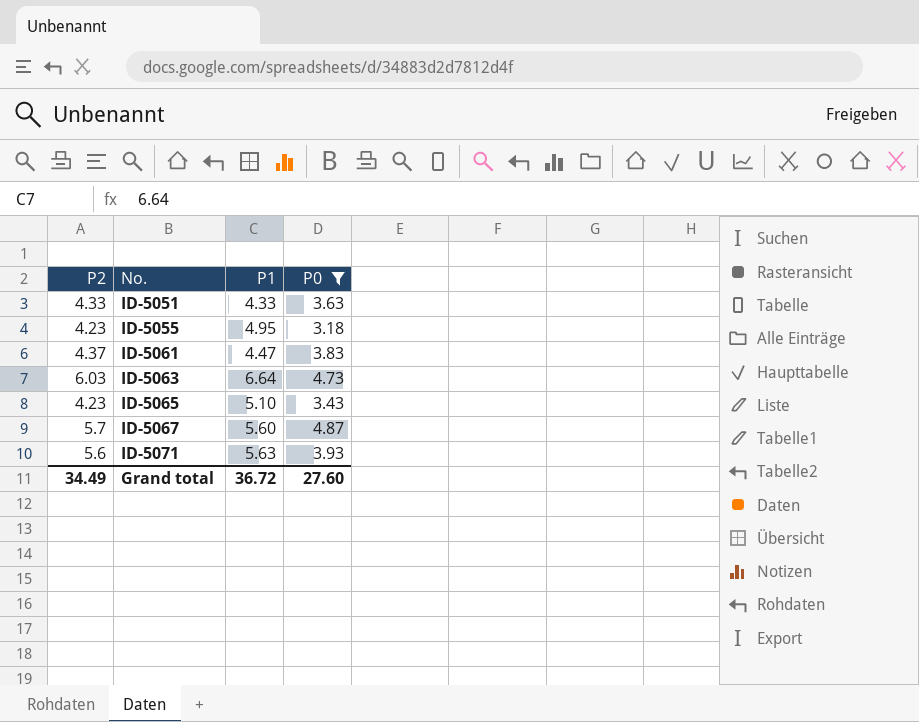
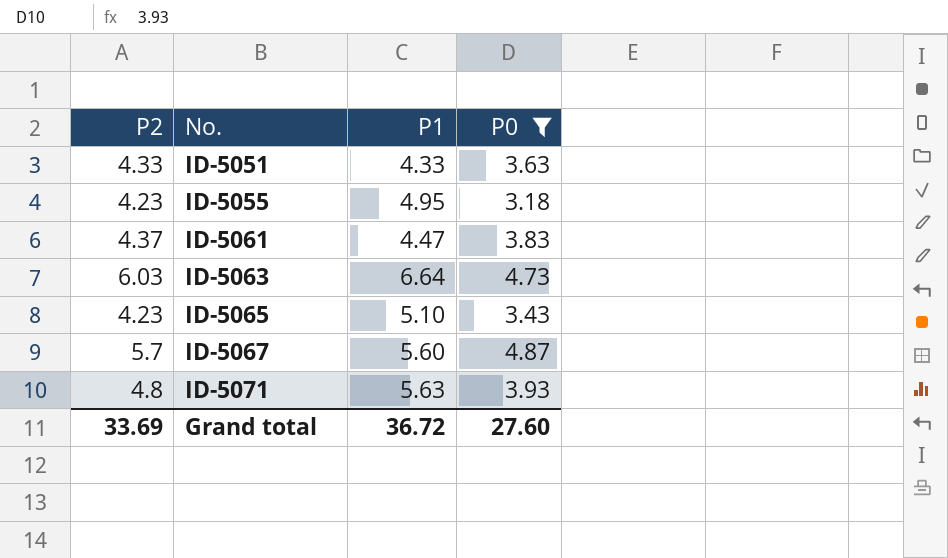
ID-5071 | P2: 5.6 -> 4.8
Grand total | P2: 34.49 -> 33.69

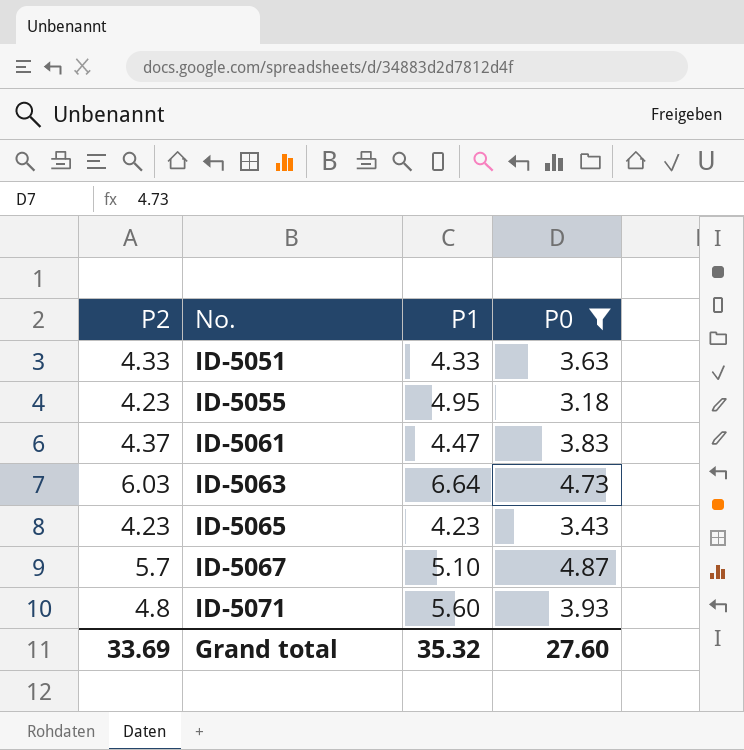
ID-5065 | P1: 5.10 -> 4.23
ID-5067 | P1: 5.60 -> 5.10
ID-5071 | P1: 5.63 -> 5.60
Grand total | P1: 36.72 -> 35.32

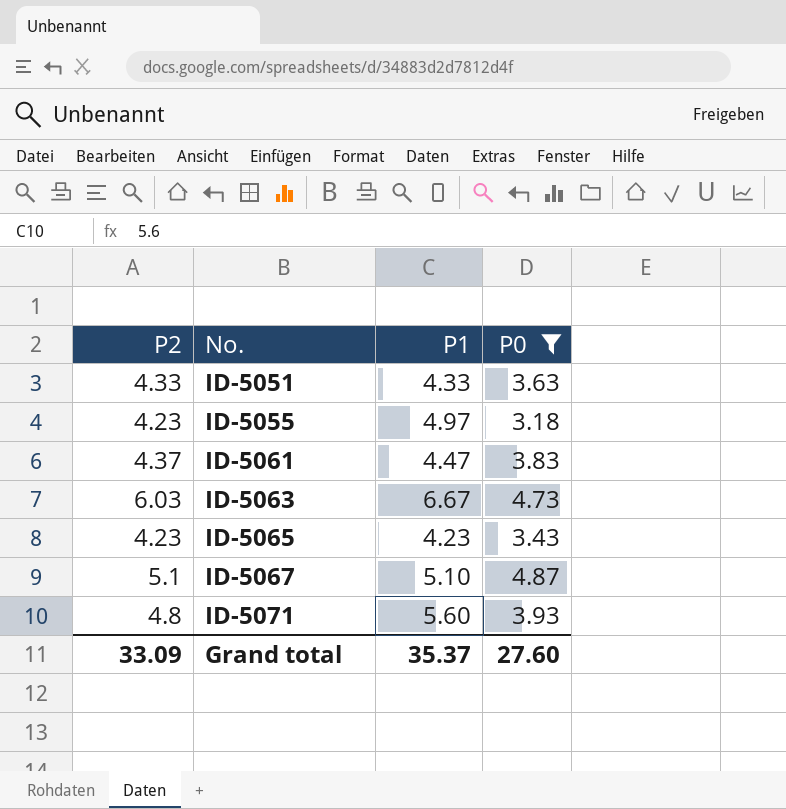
ID-5055 | P1: 4.95 -> 4.97
ID-5063 | P1: 6.64 -> 6.67
ID-5067 | P2: 5.7 -> 5.1
Grand total | P2: 33.69 -> 33.09
Grand total | P1: 35.32 -> 35.37

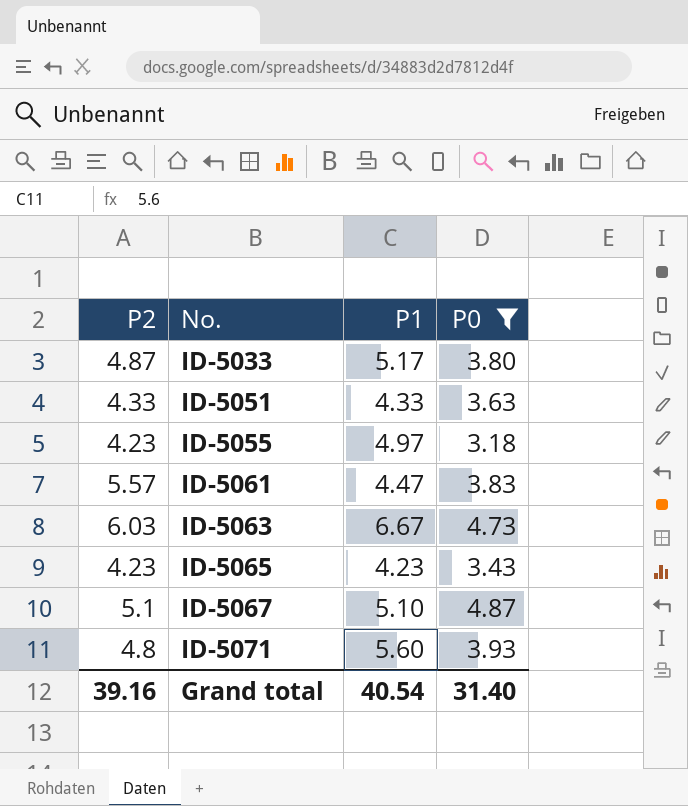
row ID-5033: none -> 4.87 | 5.17 | 3.80
ID-5061 | P2: 4.37 -> 5.57
Grand total | P2: 33.09 -> 39.16
Grand total | P1: 35.37 -> 40.54
Grand total | P0: 27.60 -> 31.40

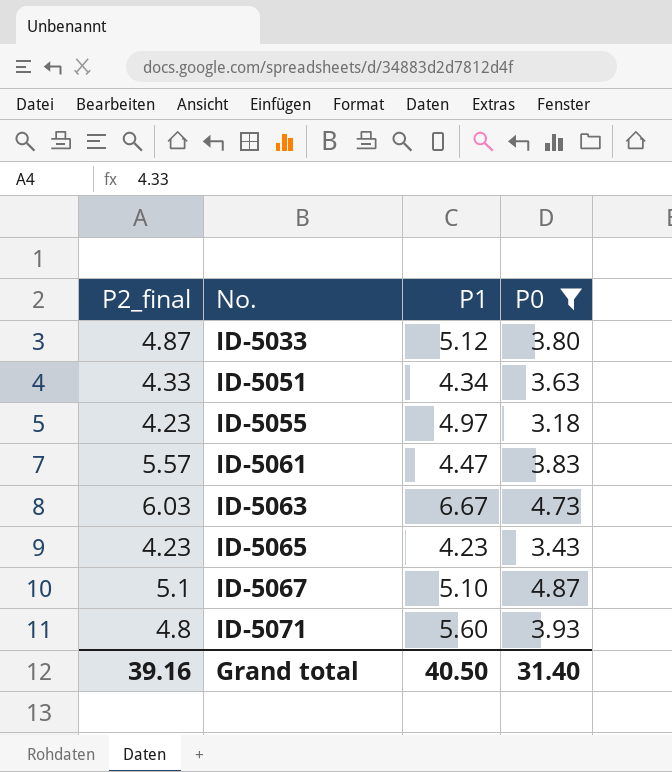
column name: P2 -> P2_final
ID-5033 | P1: 5.17 -> 5.12
ID-5051 | P1: 4.33 -> 4.34
Grand total | P1: 40.54 -> 40.50

